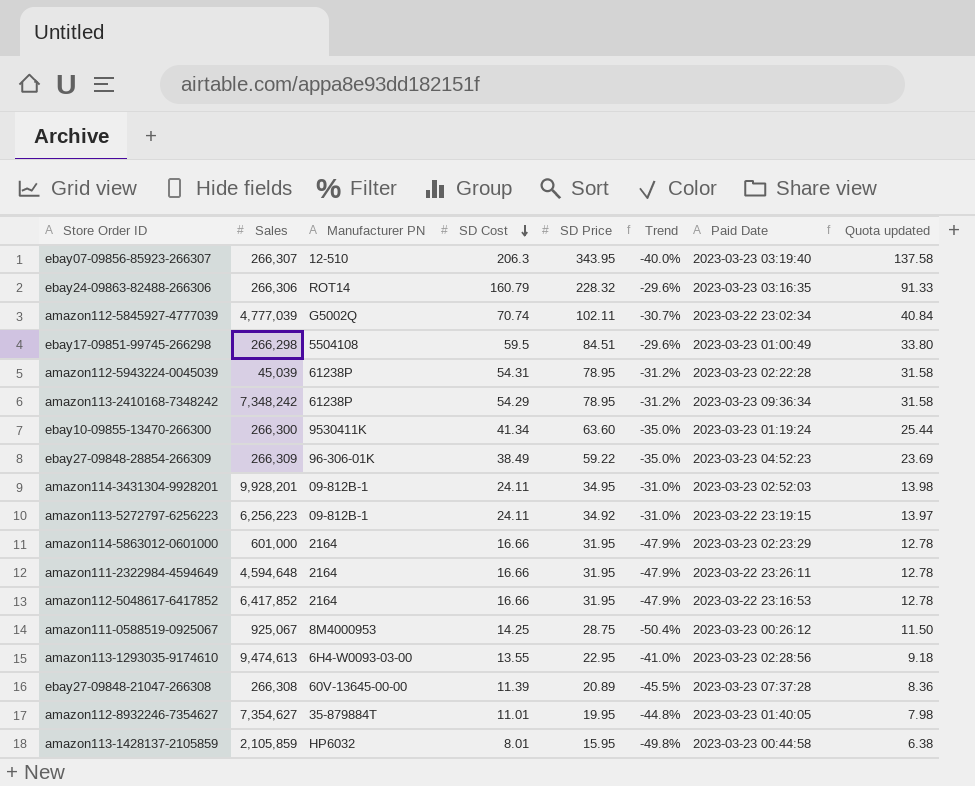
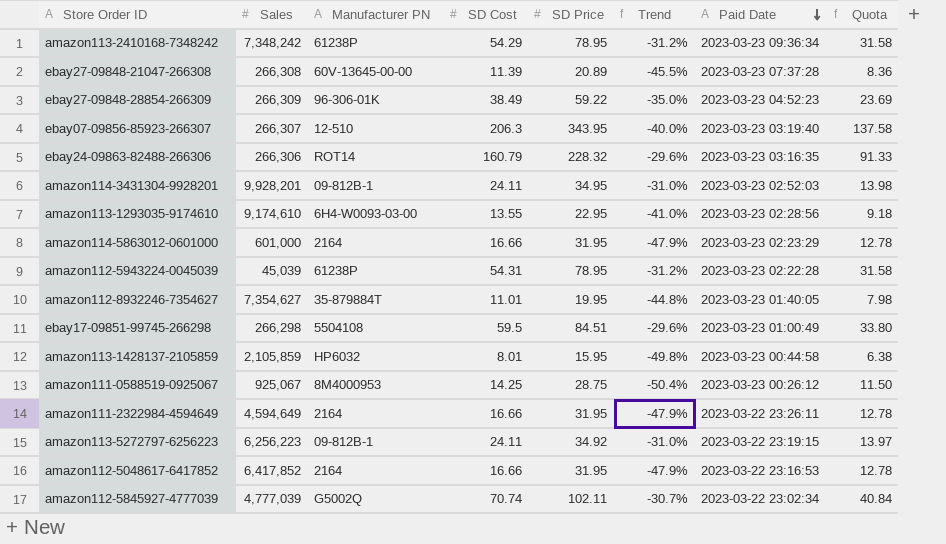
row order: SD Cost descending -> Paid Date descending
column name: Quota updated -> Quota
row ebay10-09855-13470-266300: 266,300 | 9530411K | 41.34 | 63.60 | -35.0% | 2023-03-23 01:19:24 | 25.44 -> none
amazon113-1293035-9174610 | Sales: 9,474,613 -> 9,174,610
amazon111-2322984-4594649 | Sales: 4,594,648 -> 4,594,649

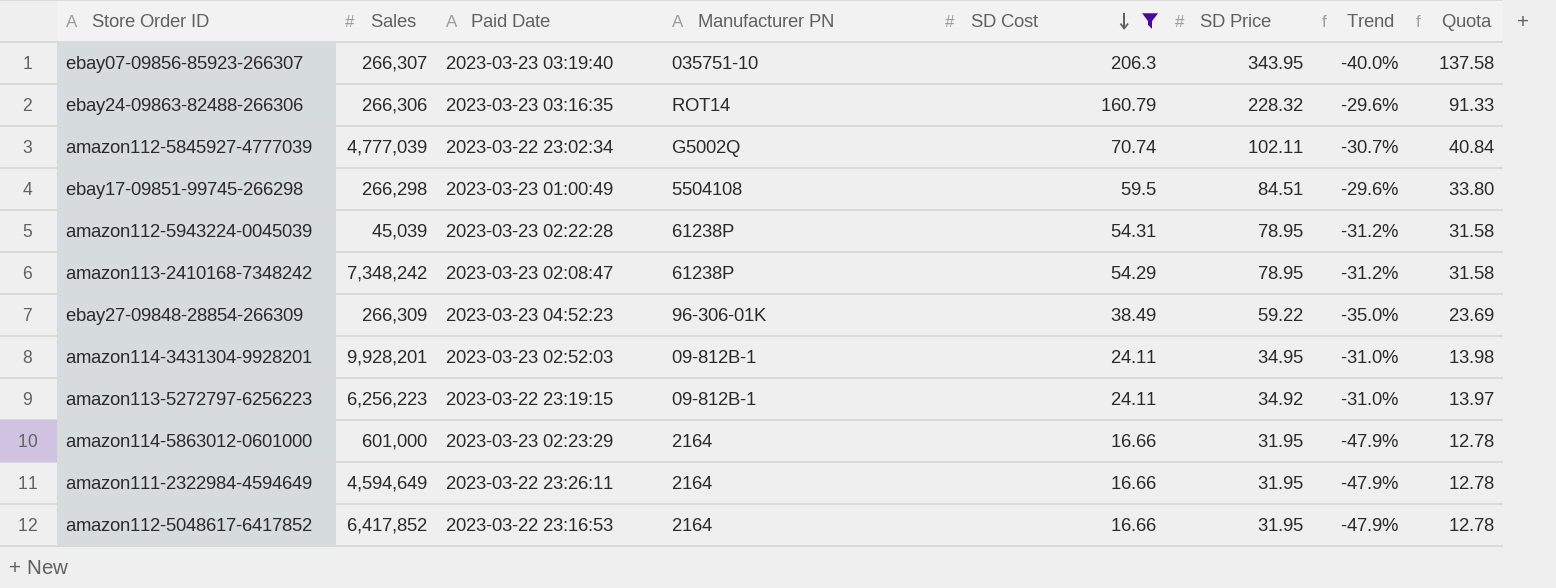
filter: none -> SD Cost >= 16.66
row order: Paid Date descending -> SD Cost descending
column Paid Date | position: 7 -> 3
ebay07-09856-85923-266307 | Manufacturer PN: 12-510 -> 035751-10
amazon113-2410168-7348242 | Paid Date: 2023-03-23 09:36:34 -> 2023-03-23 02:08:47

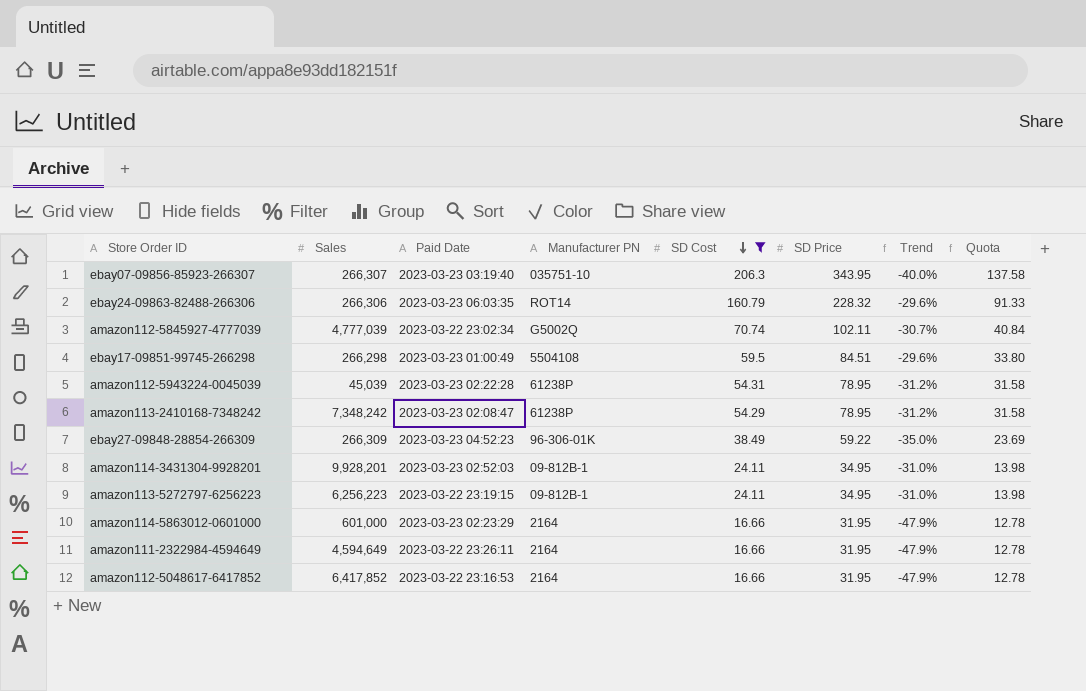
ebay24-09863-82488-266306 | Paid Date: 2023-03-23 03:16:35 -> 2023-03-23 06:03:35
amazon113-5272797-6256223 | SD Price: 34.92 -> 34.95
amazon113-5272797-6256223 | Quota: 13.97 -> 13.98

